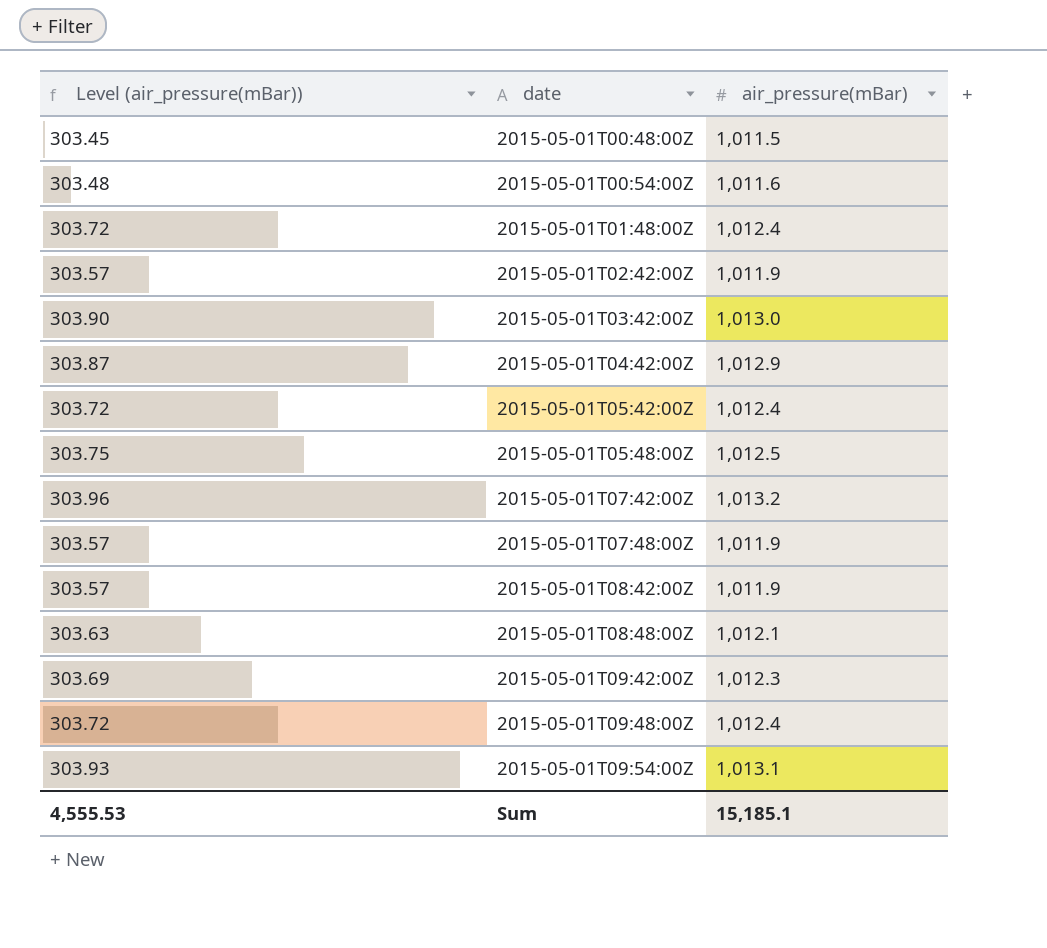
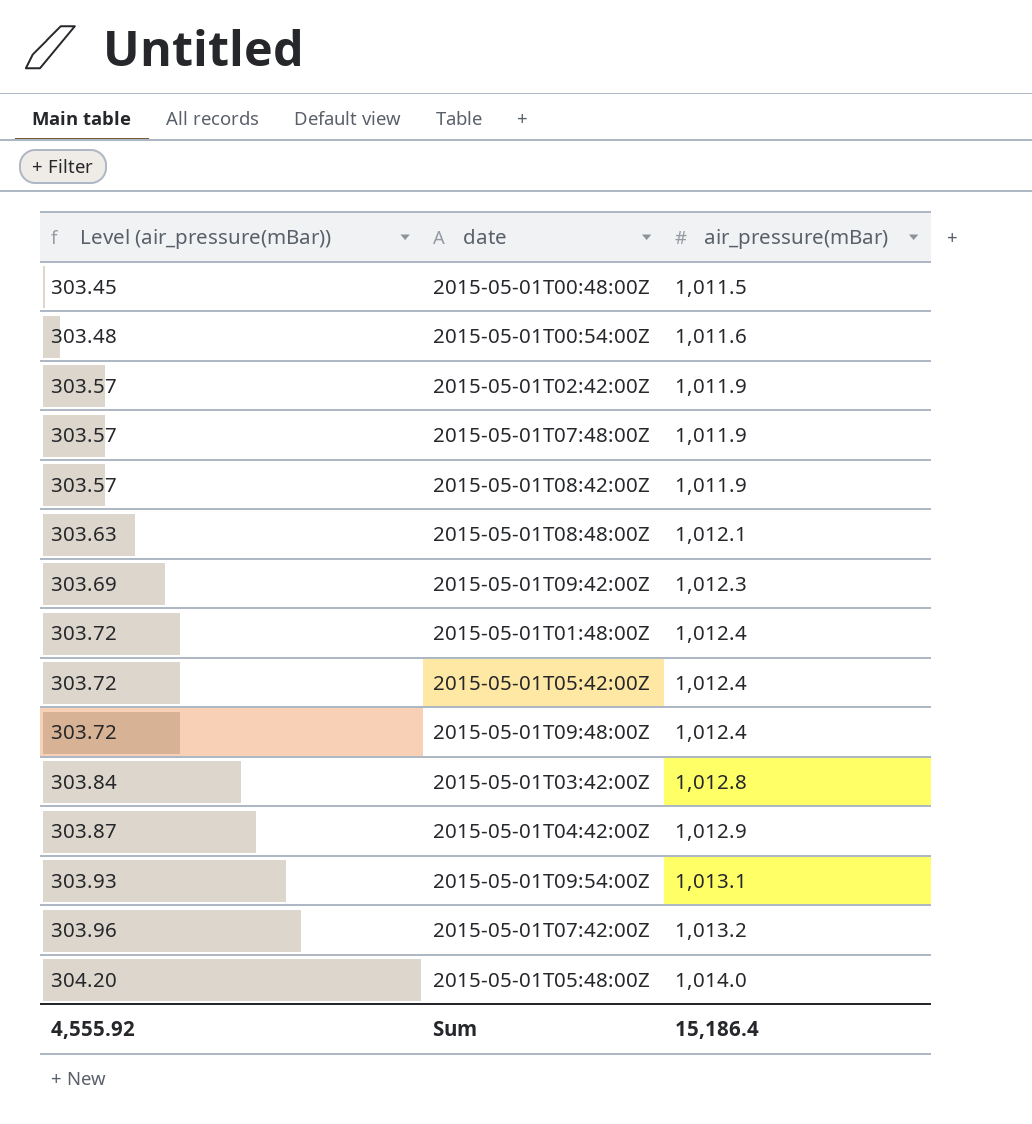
row order: date ascending -> Level (air_pressure(mBar)) ascending
2015-05-01T03:42:00Z | Level (air_pressure(mBar)): 303.90 -> 303.84
2015-05-01T03:42:00Z | air_pressure(mBar): 1,013.0 -> 1,012.8
2015-05-01T05:48:00Z | Level (air_pressure(mBar)): 303.75 -> 304.20
2015-05-01T05:48:00Z | air_pressure(mBar): 1,012.5 -> 1,014.0
Sum | Level (air_pressure(mBar)): 4,555.53 -> 4,555.92
Sum | air_pressure(mBar): 15,185.1 -> 15,186.4

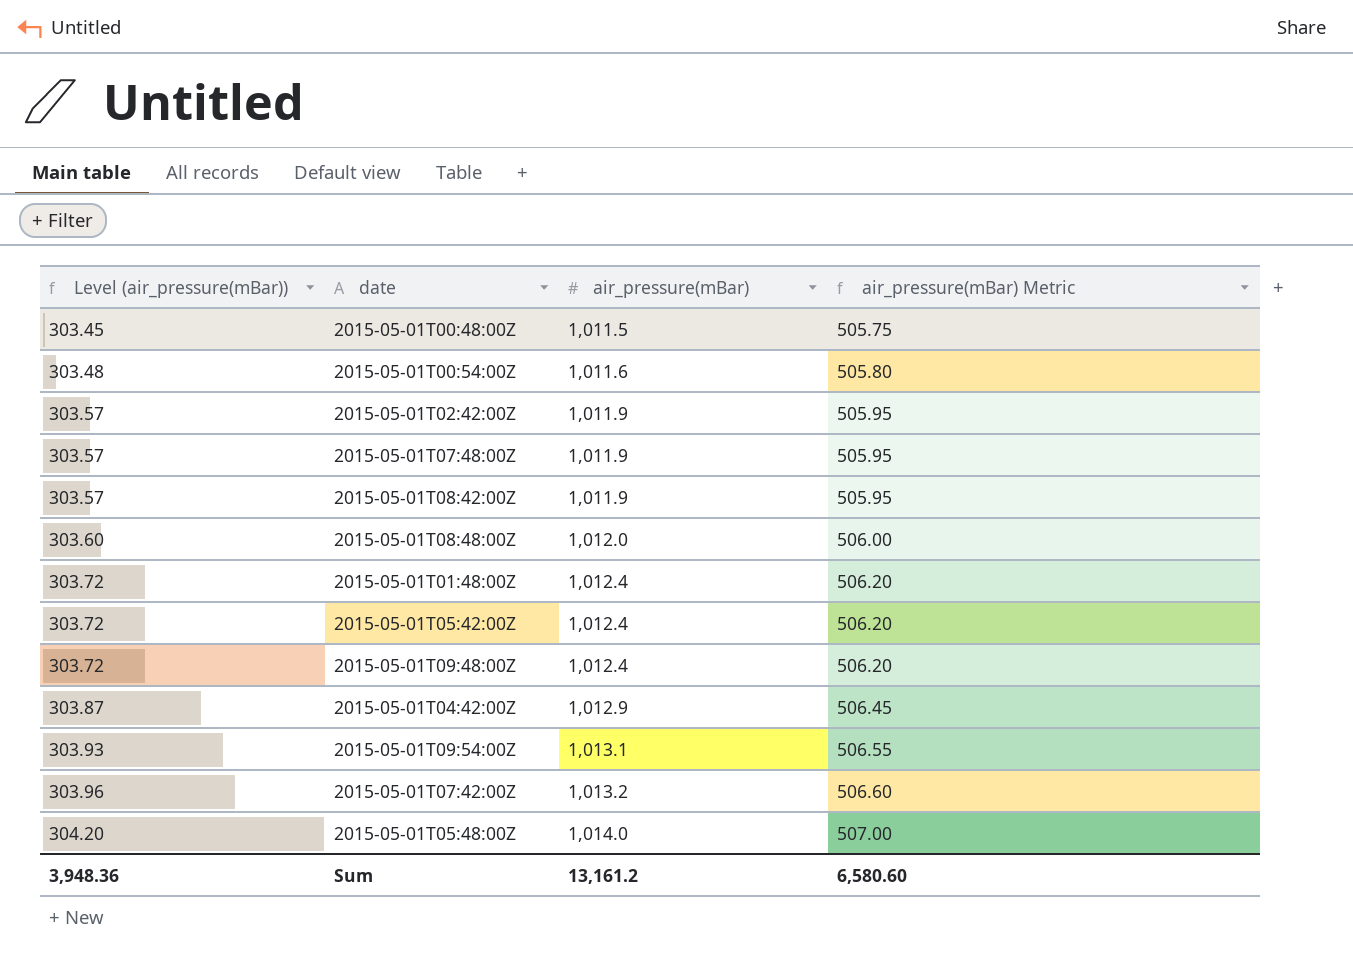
column air_pressure(mBar) Metric | formula: none -> [air_pressure(mBar)] * 0.5
row 2015-05-01T09:42:00Z: 303.69 | 1,012.3 -> none
row 2015-05-01T03:42:00Z: 303.84 | 1,012.8 -> none
2015-05-01T08:48:00Z | Level (air_pressure(mBar)): 303.63 -> 303.60
2015-05-01T08:48:00Z | air_pressure(mBar): 1,012.1 -> 1,012.0
Sum | Level (air_pressure(mBar)): 4,555.92 -> 3,948.36
Sum | air_pressure(mBar): 15,186.4 -> 13,161.2

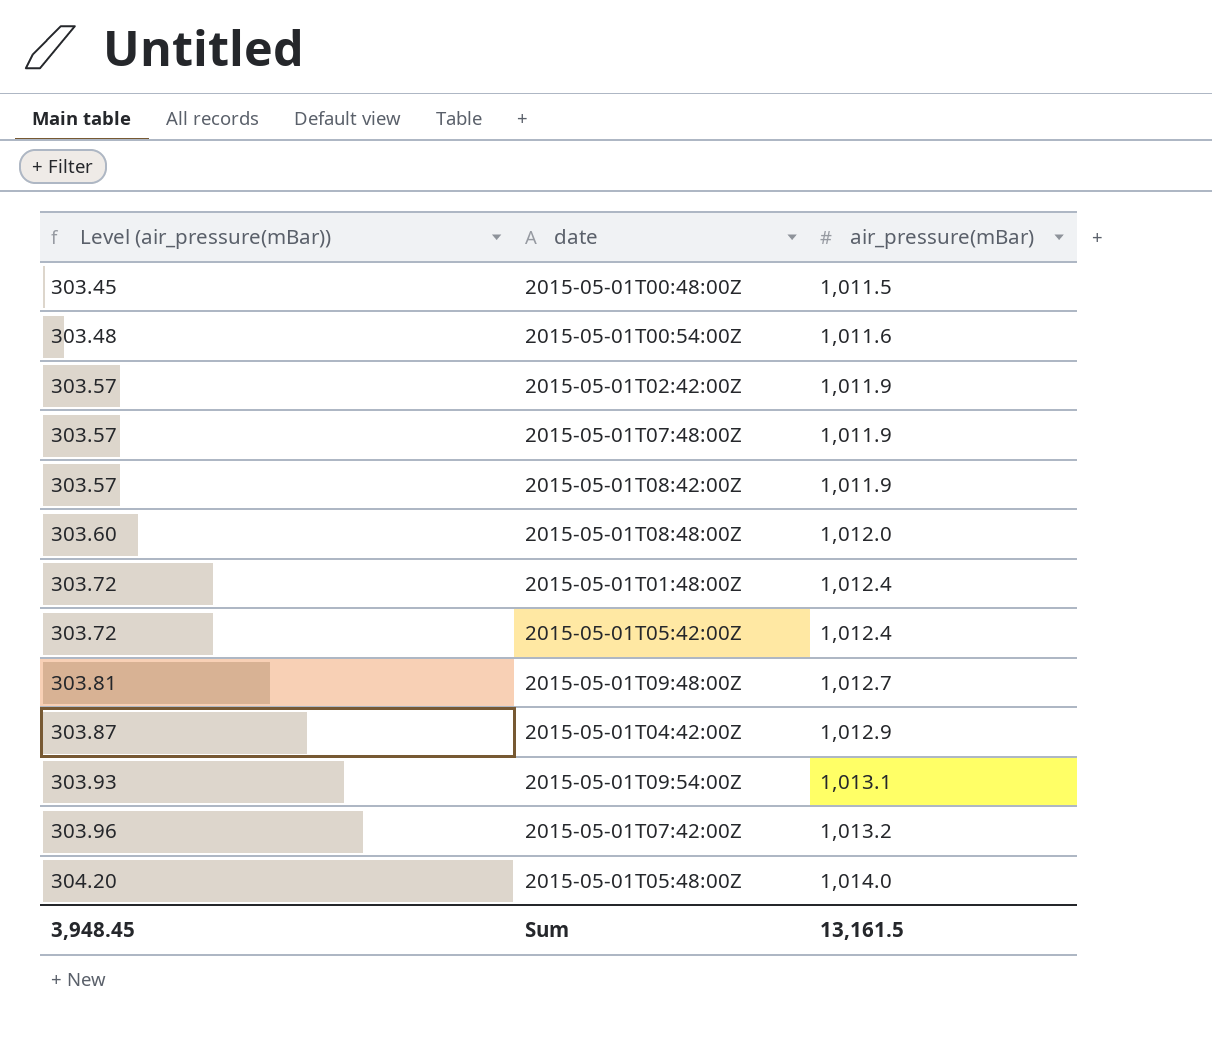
column air_pressure(mBar) Metric | formula: [air_pressure(mBar)] * 0.5 -> none
2015-05-01T09:48:00Z | Level (air_pressure(mBar)): 303.72 -> 303.81
2015-05-01T09:48:00Z | air_pressure(mBar): 1,012.4 -> 1,012.7
Sum | Level (air_pressure(mBar)): 3,948.36 -> 3,948.45
Sum | air_pressure(mBar): 13,161.2 -> 13,161.5

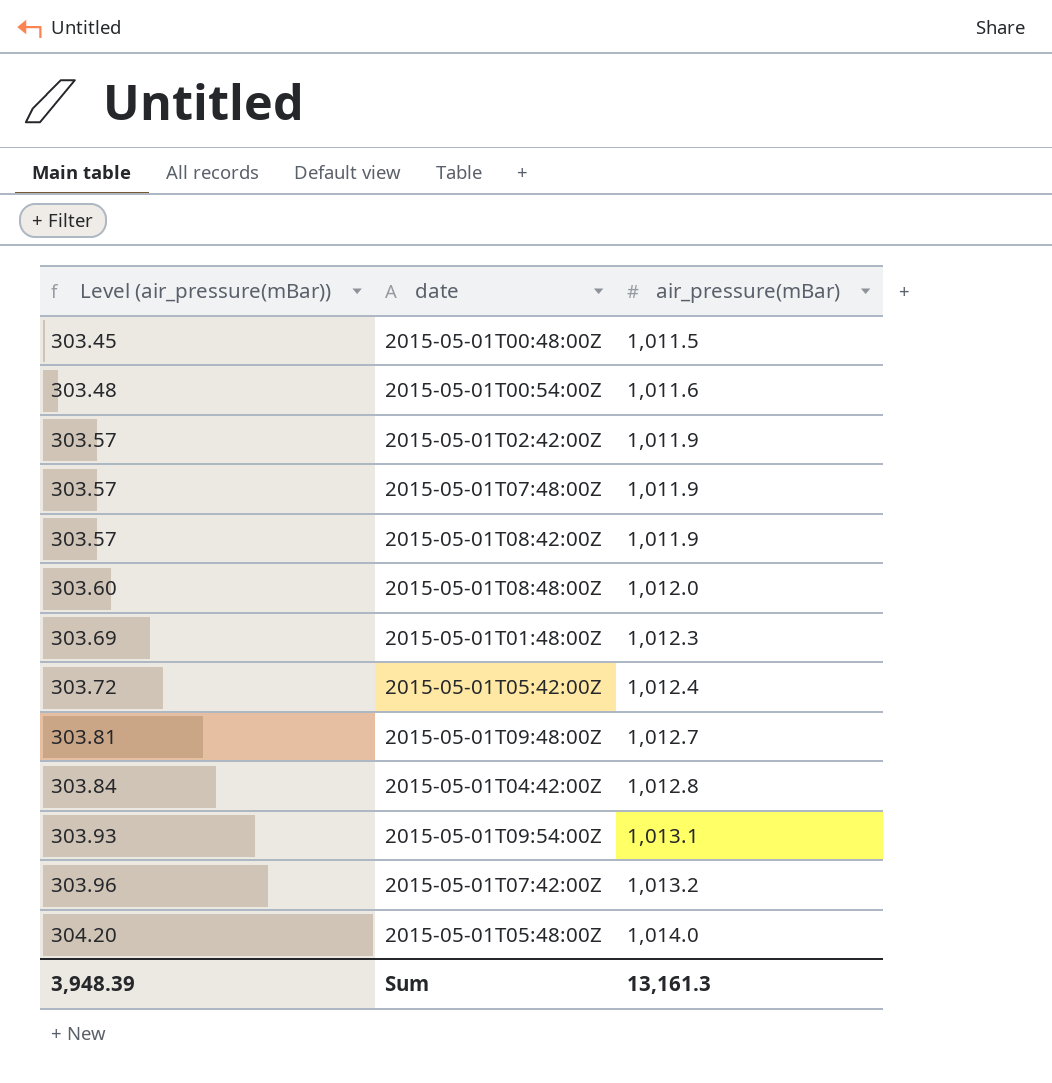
2015-05-01T01:48:00Z | Level (air_pressure(mBar)): 303.72 -> 303.69
2015-05-01T01:48:00Z | air_pressure(mBar): 1,012.4 -> 1,012.3
2015-05-01T04:42:00Z | Level (air_pressure(mBar)): 303.87 -> 303.84
2015-05-01T04:42:00Z | air_pressure(mBar): 1,012.9 -> 1,012.8
Sum | Level (air_pressure(mBar)): 3,948.45 -> 3,948.39
Sum | air_pressure(mBar): 13,161.5 -> 13,161.3

